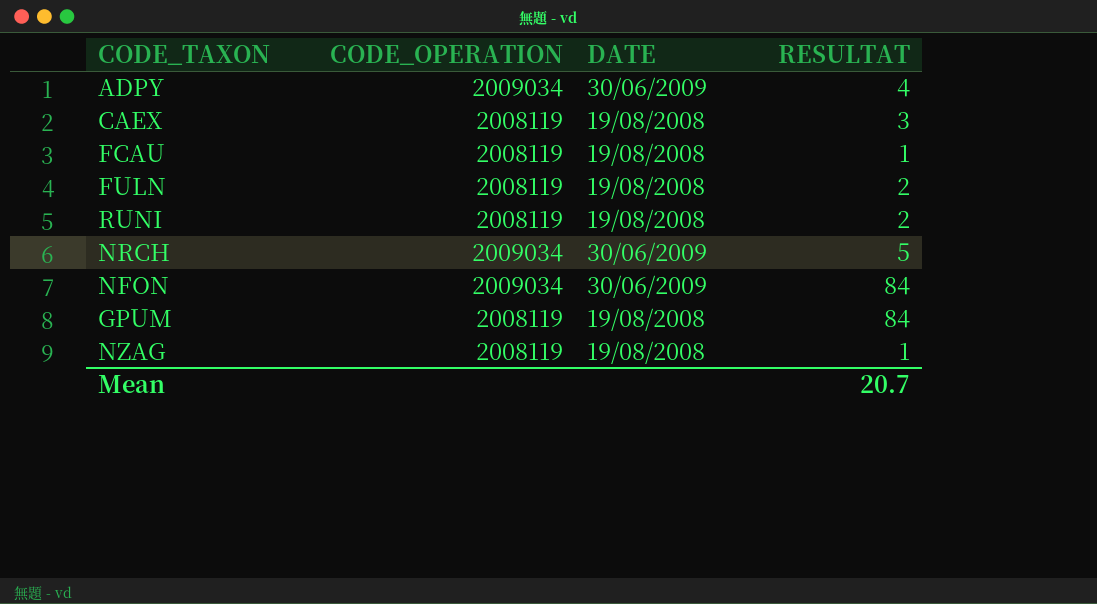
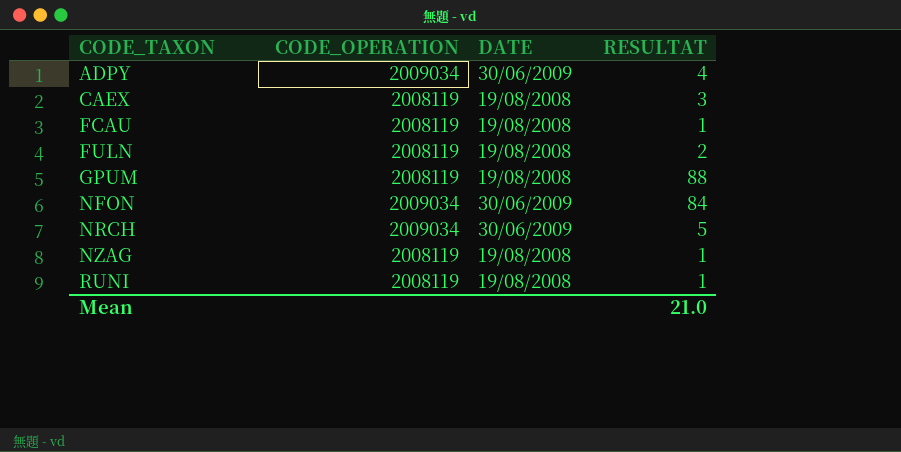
row order: none -> CODE_TAXON ascending
GPUM | RESULTAT: 84 -> 88
RUNI | RESULTAT: 2 -> 1
Mean | RESULTAT: 20.7 -> 21.0

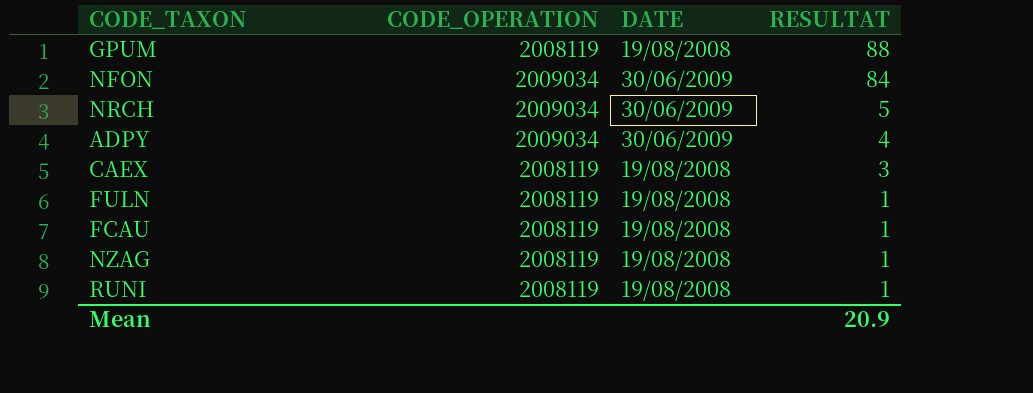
row order: CODE_TAXON ascending -> RESULTAT descending
FULN | RESULTAT: 2 -> 1
Mean | RESULTAT: 21.0 -> 20.9

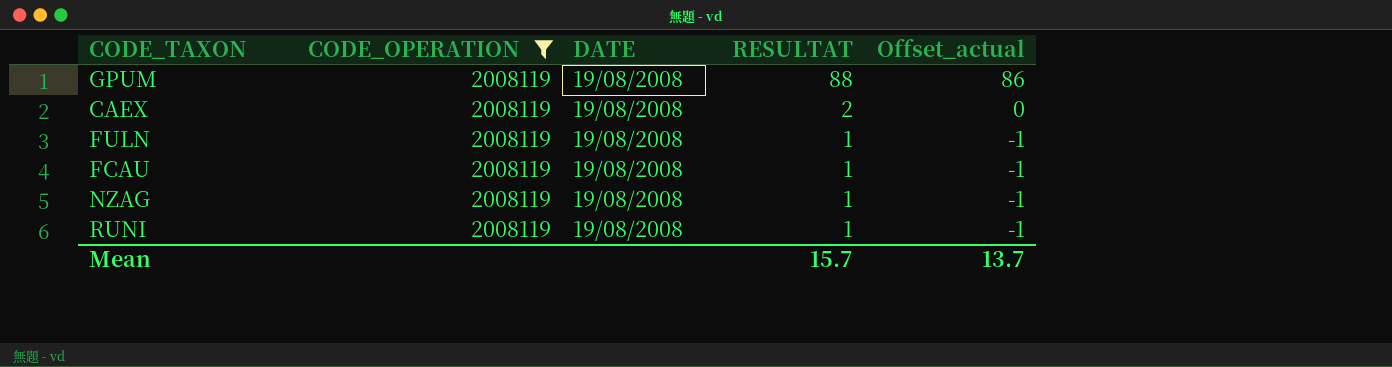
filter: none -> CODE_OPERATION = 2008119
column Offset_actual | formula: none -> [RESULTAT] - 2
CAEX | RESULTAT: 3 -> 2
Mean | RESULTAT: 20.9 -> 15.7

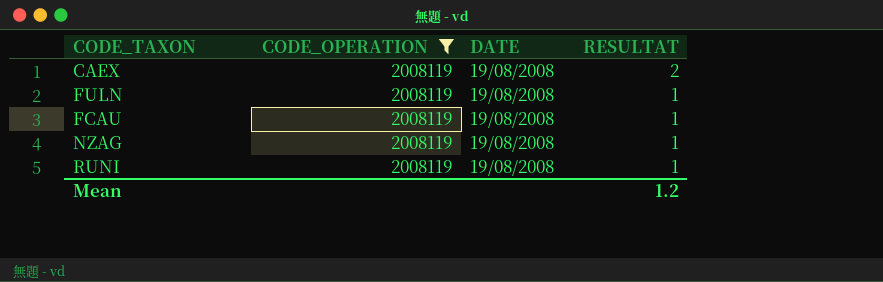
column Offset_actual | formula: [RESULTAT] - 2 -> none
row GPUM: 2008119 | 19/08/2008 | 88 | 86 -> none
Mean | RESULTAT: 15.7 -> 1.2

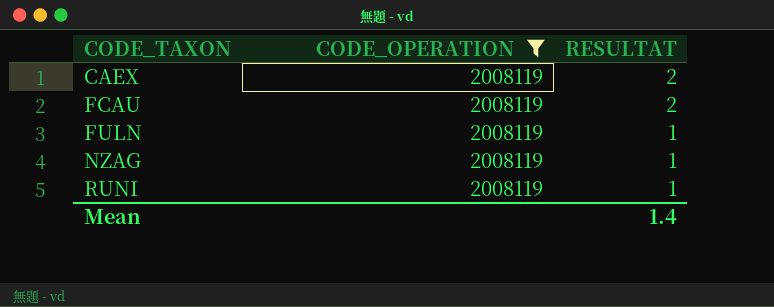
row order: RESULTAT descending -> CODE_TAXON ascending
column DATE | position: 3 -> none
FCAU | RESULTAT: 1 -> 2
Mean | RESULTAT: 1.2 -> 1.4

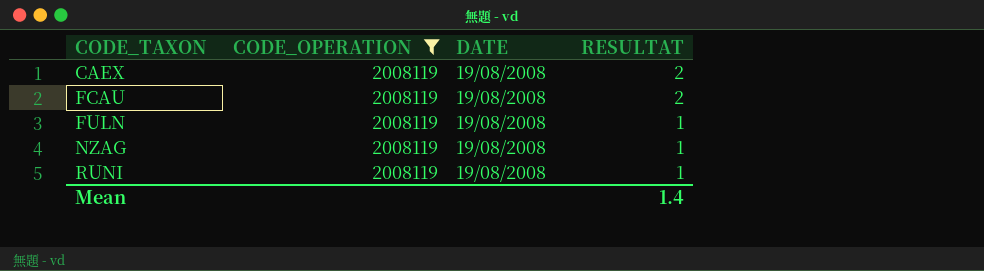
column DATE | position: none -> 3

